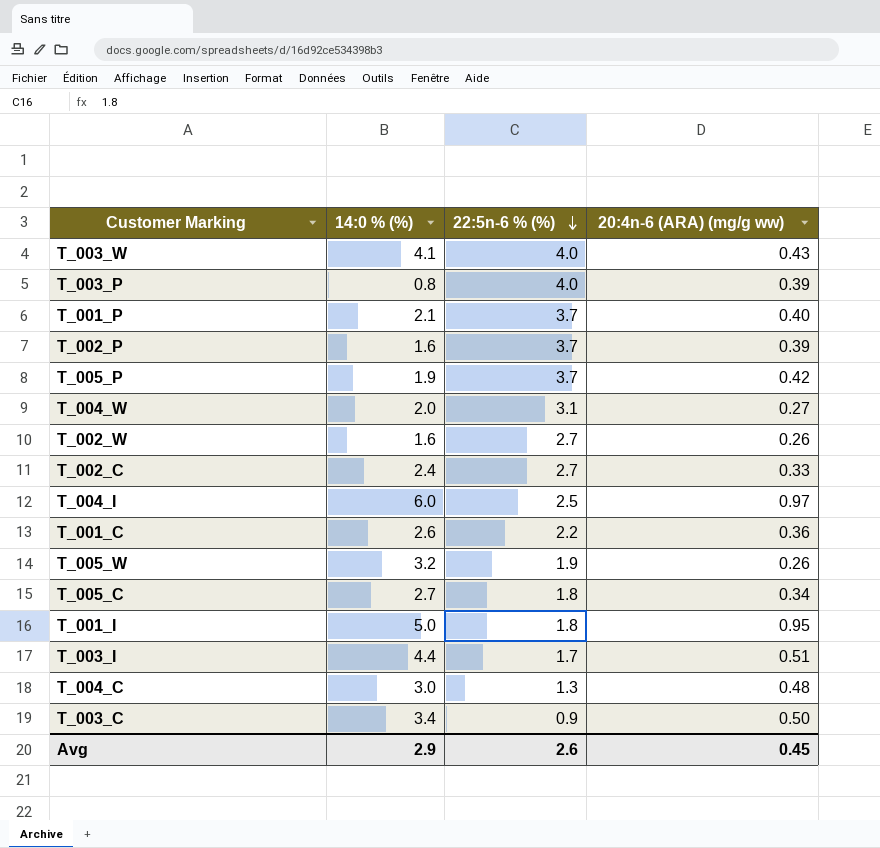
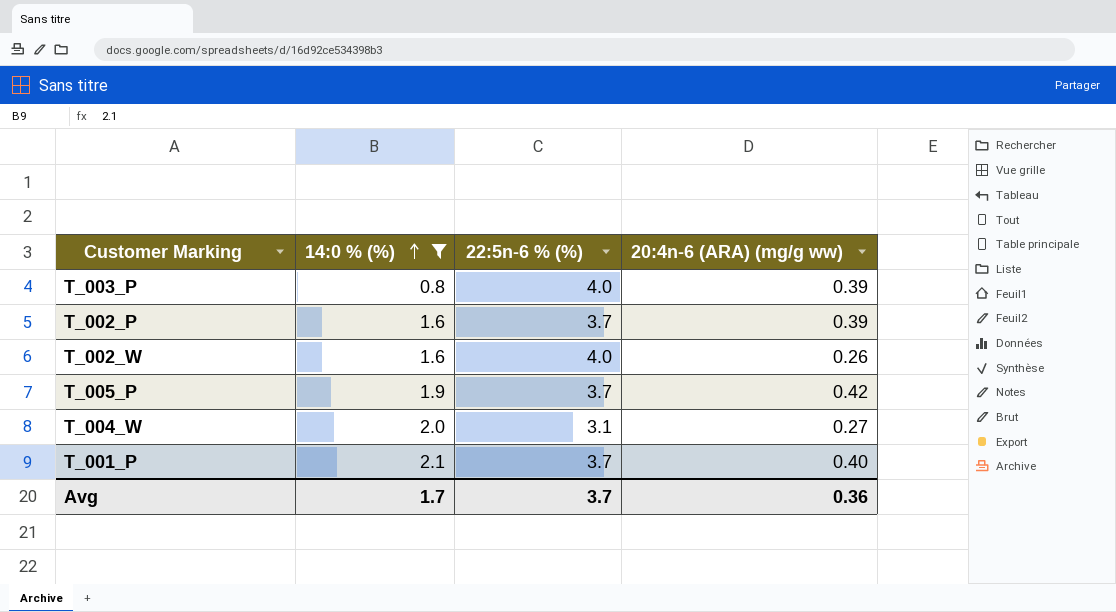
filter: none -> 14:0 % (%) <= 2.1
row order: 22:5n-6 % (%) descending -> 14:0 % (%) ascending
T_002_W | 22:5n-6 % (%): 2.7 -> 4.0
Avg | 14:0 % (%): 2.9 -> 1.7
Avg | 22:5n-6 % (%): 2.6 -> 3.7
Avg | 20:4n-6 (ARA) (mg/g ww): 0.45 -> 0.36

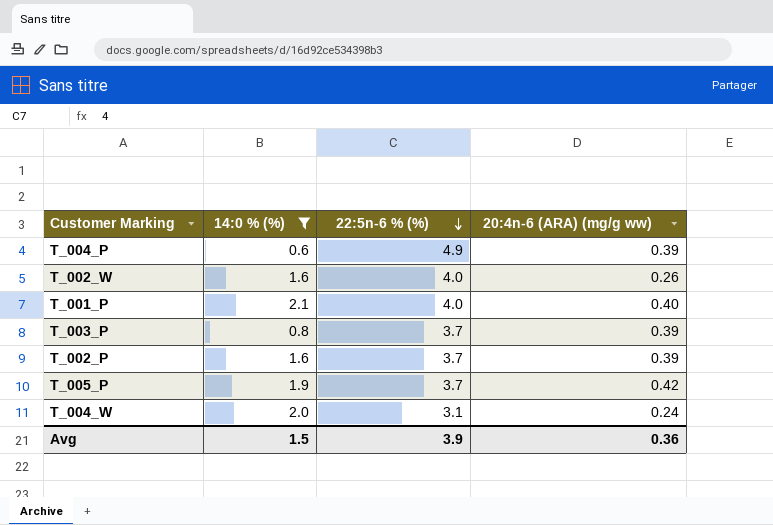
row order: 14:0 % (%) ascending -> 22:5n-6 % (%) descending
row T_004_P: none -> 0.6 | 4.9 | 0.39
T_001_P | 22:5n-6 % (%): 3.7 -> 4.0
T_003_P | 22:5n-6 % (%): 4.0 -> 3.7
T_004_W | 20:4n-6 (ARA) (mg/g ww): 0.27 -> 0.24
Avg | 14:0 % (%): 1.7 -> 1.5
Avg | 22:5n-6 % (%): 3.7 -> 3.9

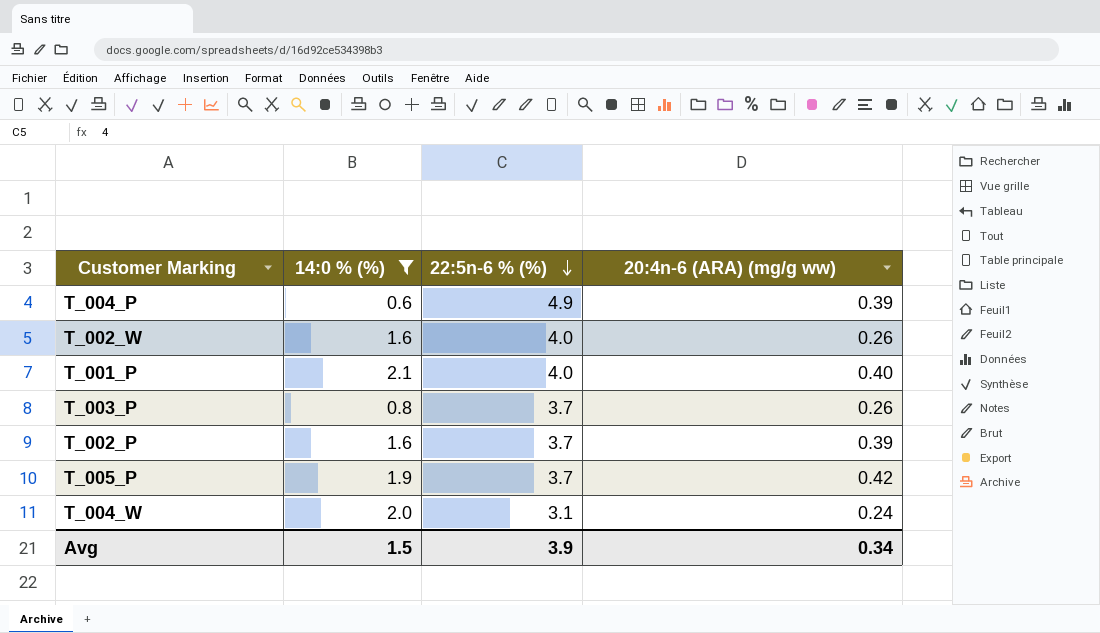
T_003_P | 20:4n-6 (ARA) (mg/g ww): 0.39 -> 0.26
Avg | 20:4n-6 (ARA) (mg/g ww): 0.36 -> 0.34

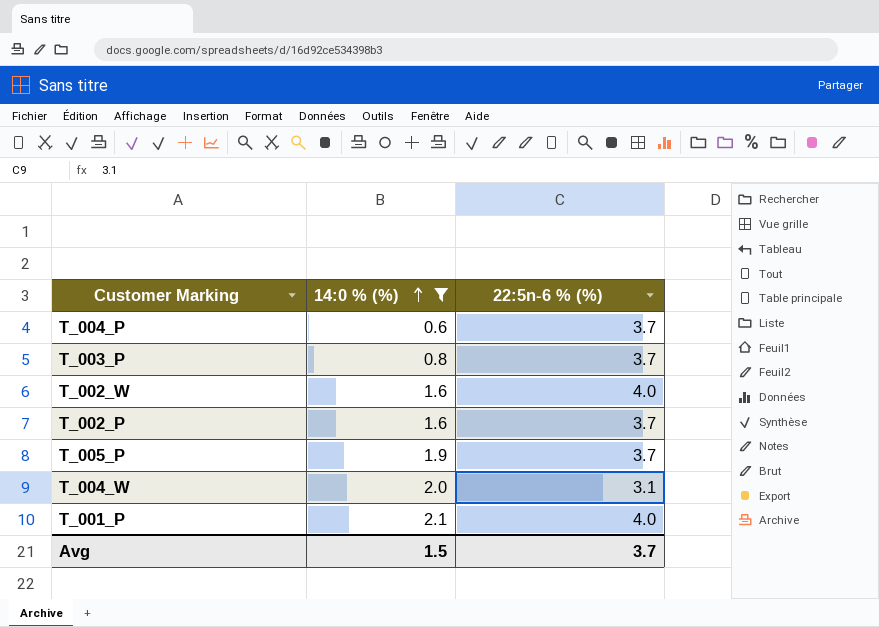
row order: 22:5n-6 % (%) descending -> 14:0 % (%) ascending
column 20:4n-6 (ARA) (mg/g ww) | position: 4 -> none
T_004_P | 22:5n-6 % (%): 4.9 -> 3.7
Avg | 22:5n-6 % (%): 3.9 -> 3.7

